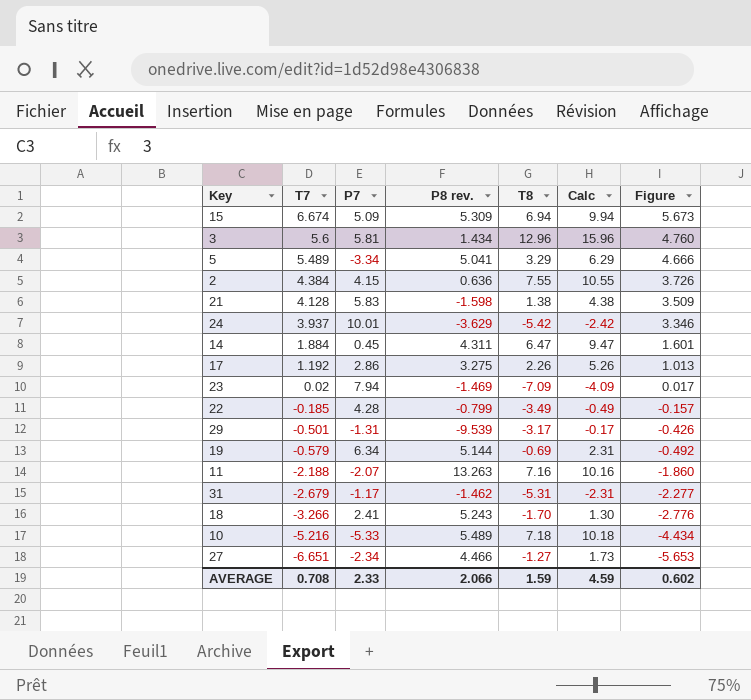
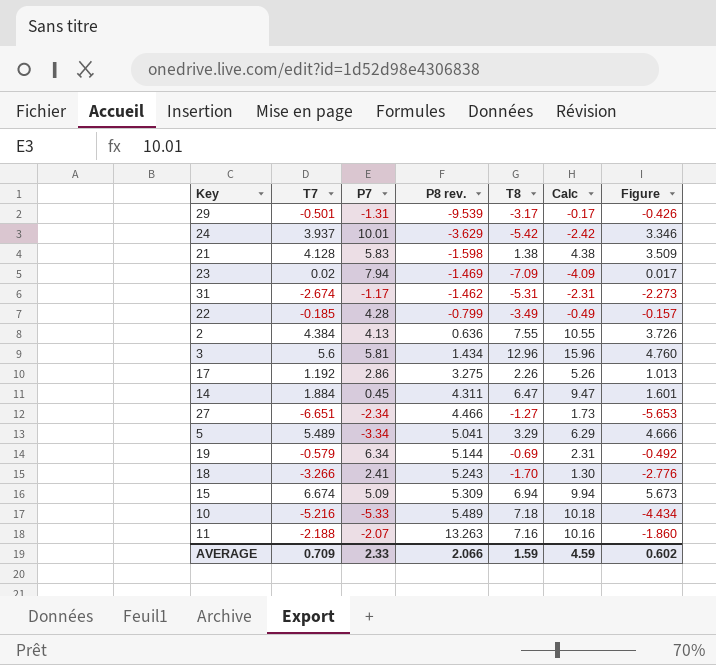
row order: T7 descending -> P8 rev. ascending
31 | T7: -2.679 -> -2.674
31 | Figure: -2.277 -> -2.273
2 | P7: 4.15 -> 4.13
AVERAGE | T7: 0.708 -> 0.709

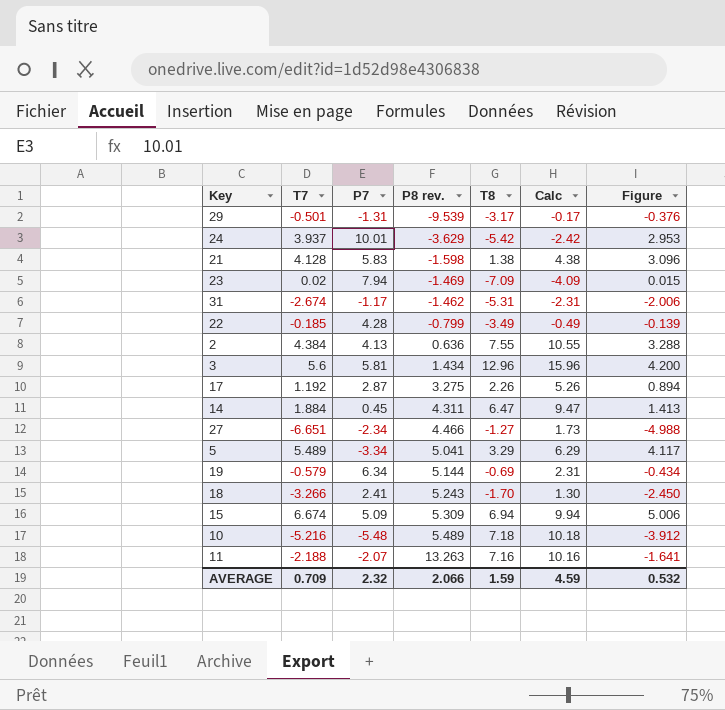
column Figure | formula: [T7] * 0.85 -> [T7] * 0.75
17 | P7: 2.86 -> 2.87
10 | P7: -5.33 -> -5.48
AVERAGE | P7: 2.33 -> 2.32
AVERAGE | Figure: 0.602 -> 0.532

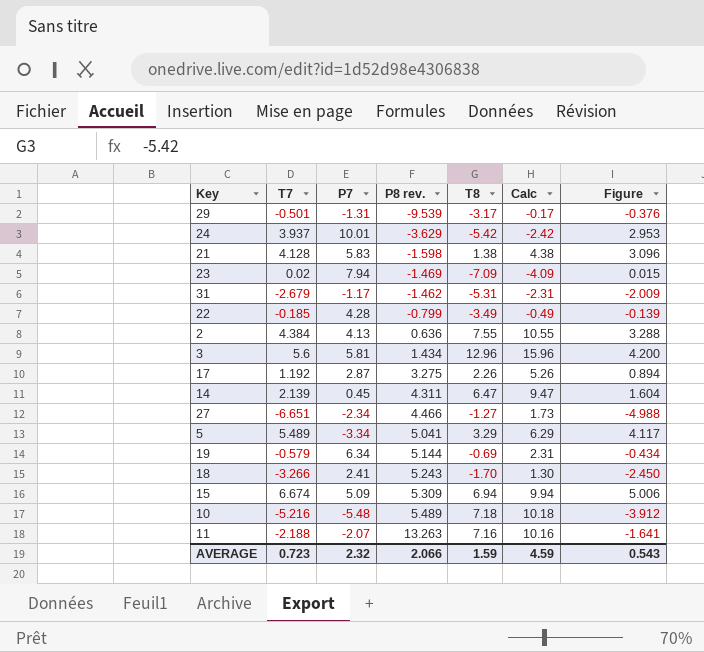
31 | T7: -2.674 -> -2.679
31 | Figure: -2.006 -> -2.009
14 | T7: 1.884 -> 2.139
14 | Figure: 1.413 -> 1.604
AVERAGE | T7: 0.709 -> 0.723
AVERAGE | Figure: 0.532 -> 0.543

